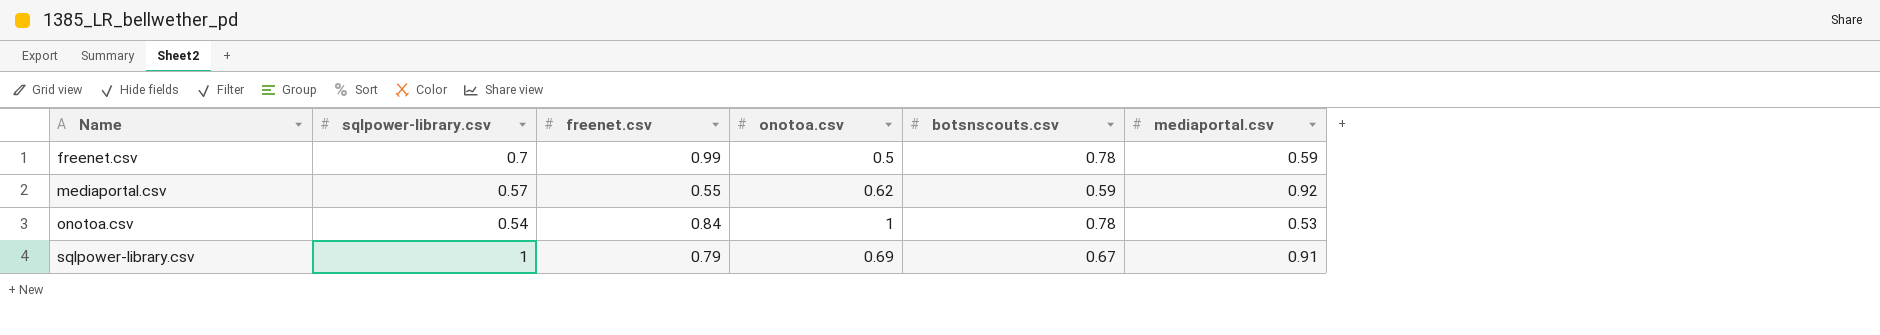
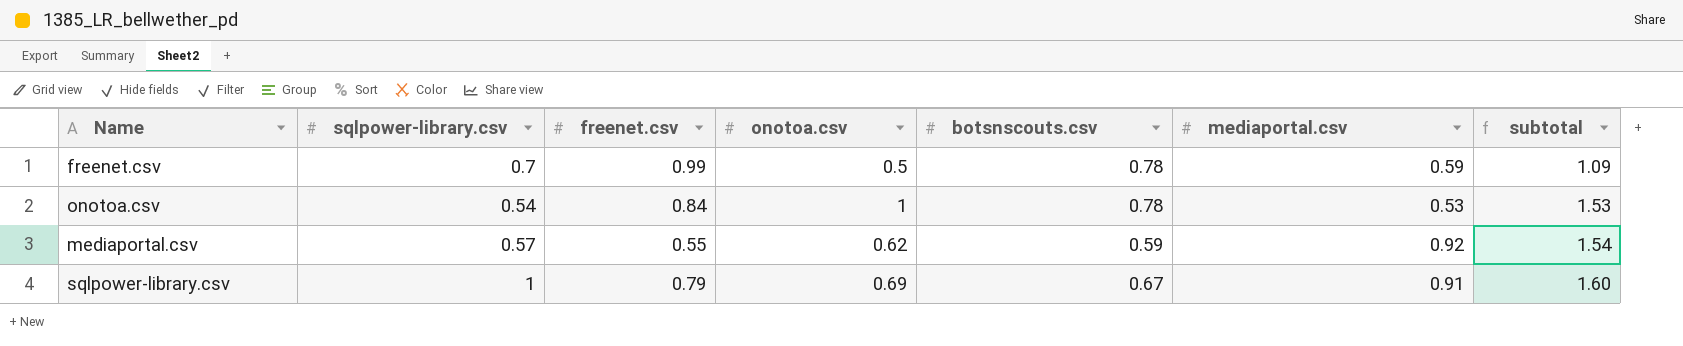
row order: Name ascending -> subtotal ascending
column subtotal | formula: none -> [onotoa.csv] + [mediaportal.csv]

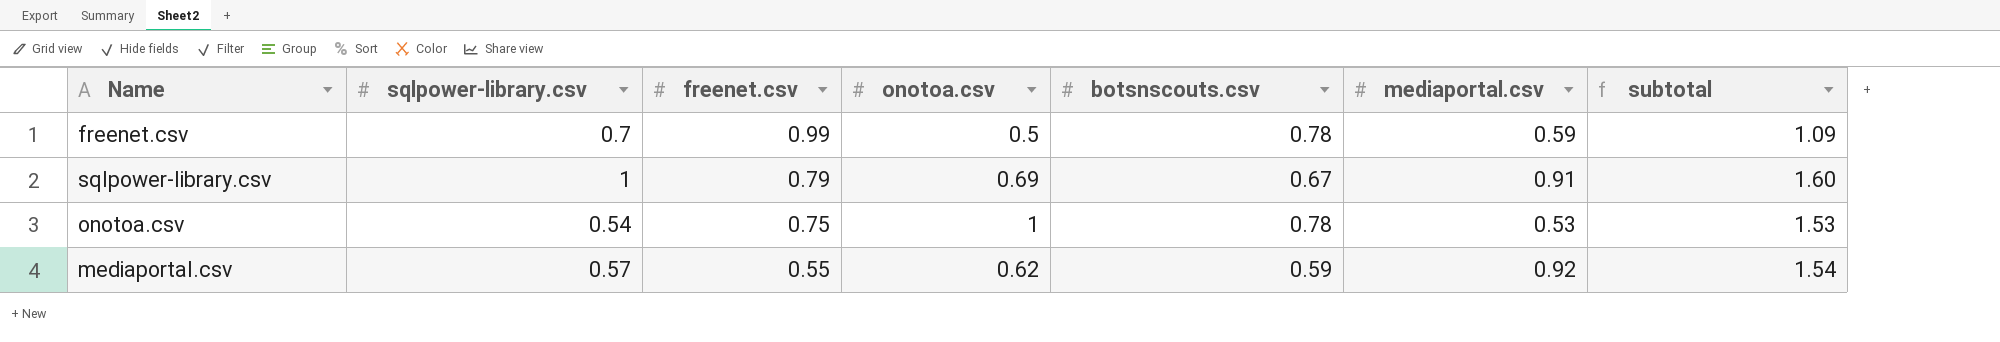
row order: subtotal ascending -> freenet.csv descending
onotoa.csv | freenet.csv: 0.84 -> 0.75

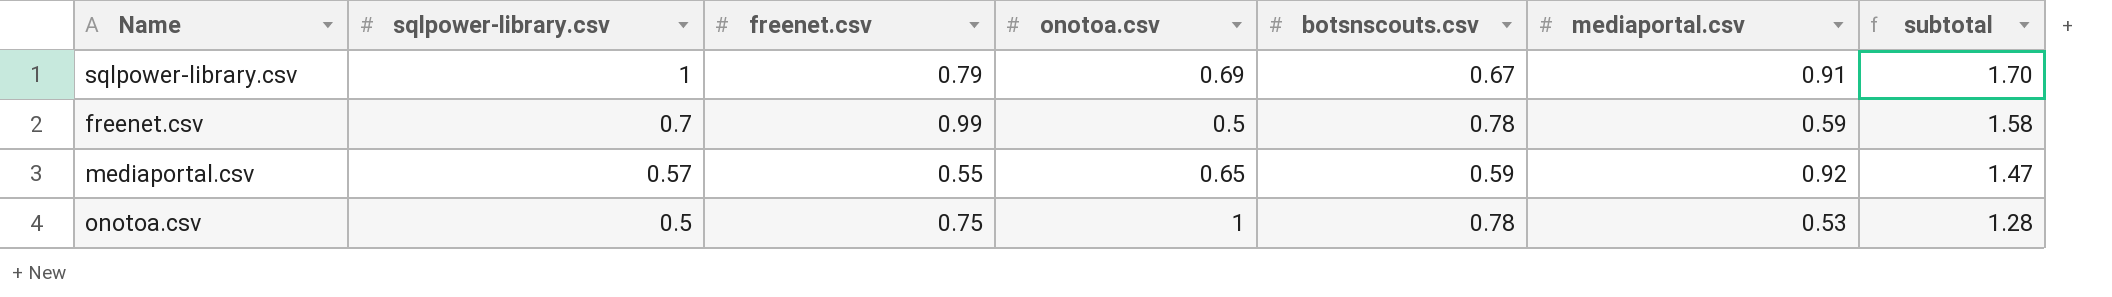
row order: freenet.csv descending -> sqlpower-library.csv descending
column subtotal | formula: [onotoa.csv] + [mediaportal.csv] -> [freenet.csv] + [mediaportal.csv]
mediaportal.csv | onotoa.csv: 0.62 -> 0.65
onotoa.csv | sqlpower-library.csv: 0.54 -> 0.5

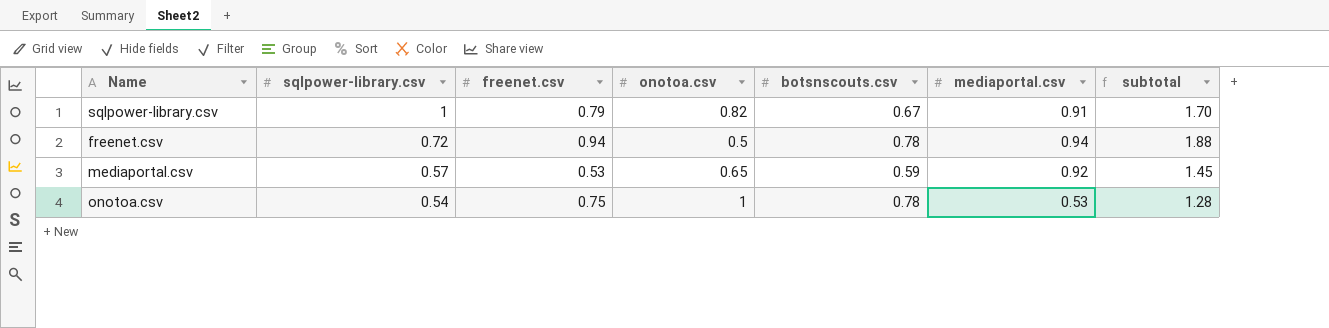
sqlpower-library.csv | onotoa.csv: 0.69 -> 0.82
freenet.csv | sqlpower-library.csv: 0.7 -> 0.72
freenet.csv | freenet.csv: 0.99 -> 0.94
freenet.csv | mediaportal.csv: 0.59 -> 0.94
freenet.csv | subtotal: 1.58 -> 1.88
mediaportal.csv | freenet.csv: 0.55 -> 0.53
mediaportal.csv | subtotal: 1.47 -> 1.45
onotoa.csv | sqlpower-library.csv: 0.5 -> 0.54

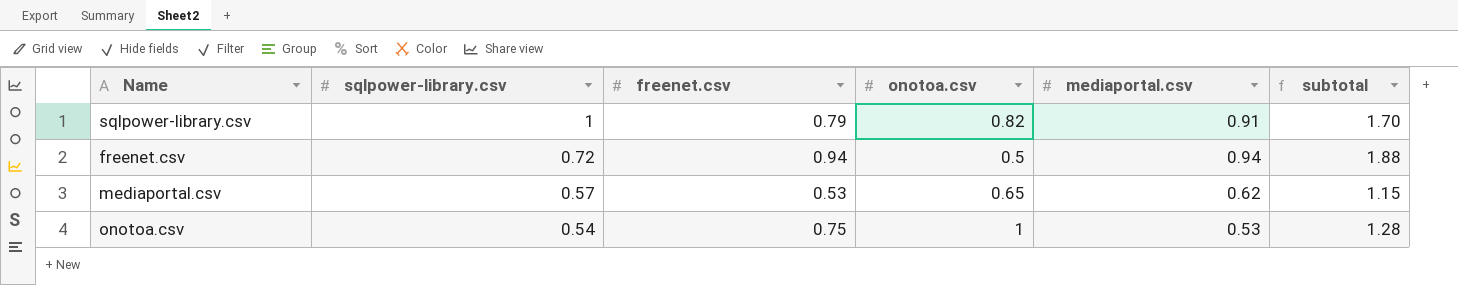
column botsnscouts.csv | position: 5 -> none
mediaportal.csv | mediaportal.csv: 0.92 -> 0.62
mediaportal.csv | subtotal: 1.45 -> 1.15

